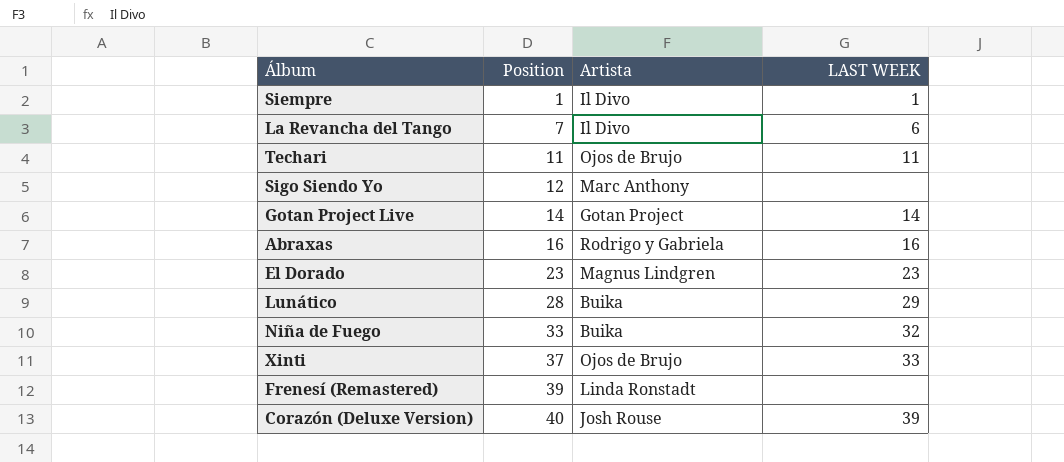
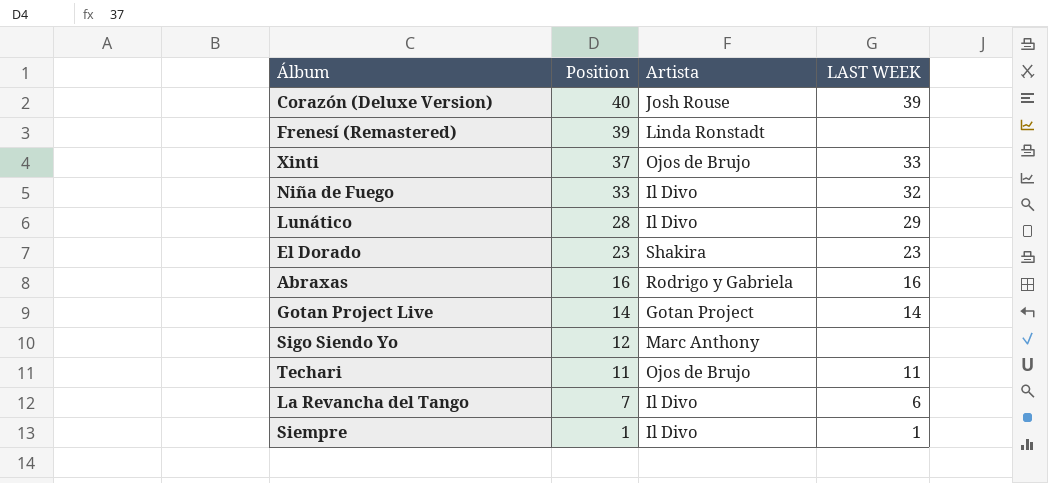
row order: Position ascending -> Position descending
Niña de Fuego | Artista: Buika -> Il Divo
Lunático | Artista: Buika -> Il Divo
El Dorado | Artista: Magnus Lindgren -> Shakira

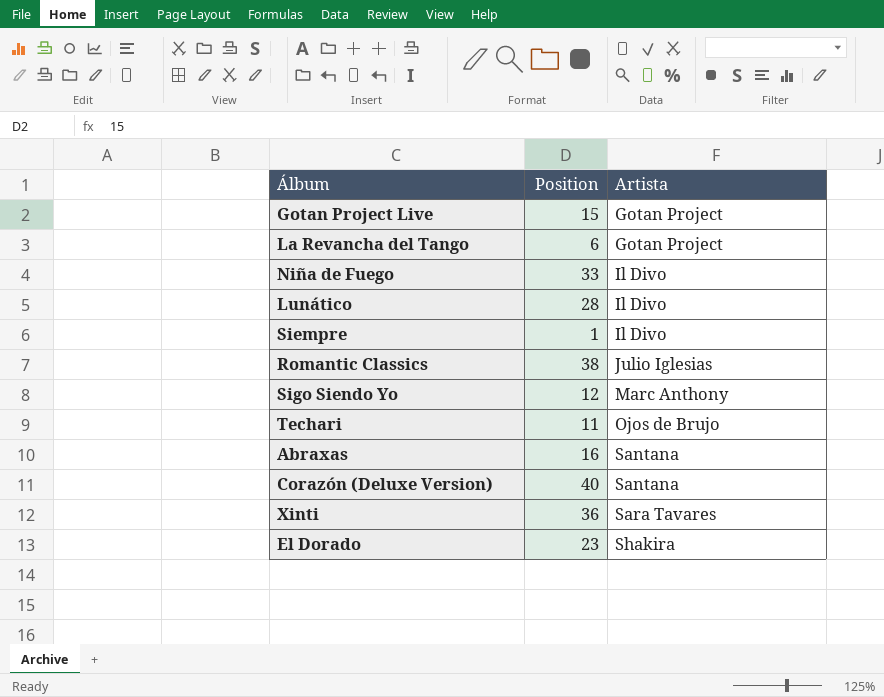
row order: Position descending -> Artista ascending
column LAST WEEK | position: 4 -> none
row Frenesí (Remastered): 39 | Linda Ronstadt | none -> none
Gotan Project Live | Position: 14 -> 15
La Revancha del Tango | Position: 7 -> 6
La Revancha del Tango | Artista: Il Divo -> Gotan Project
row Romantic Classics: none -> 38 | Julio Iglesias
Abraxas | Artista: Rodrigo y Gabriela -> Santana
Corazón (Deluxe Version) | Artista: Josh Rouse -> Santana
Xinti | Position: 37 -> 36
Xinti | Artista: Ojos de Brujo -> Sara Tavares

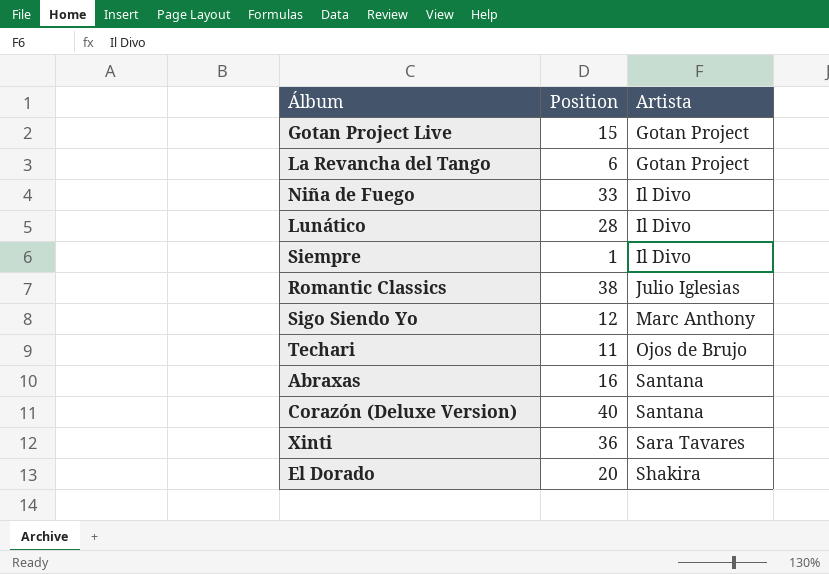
El Dorado | Position: 23 -> 20

